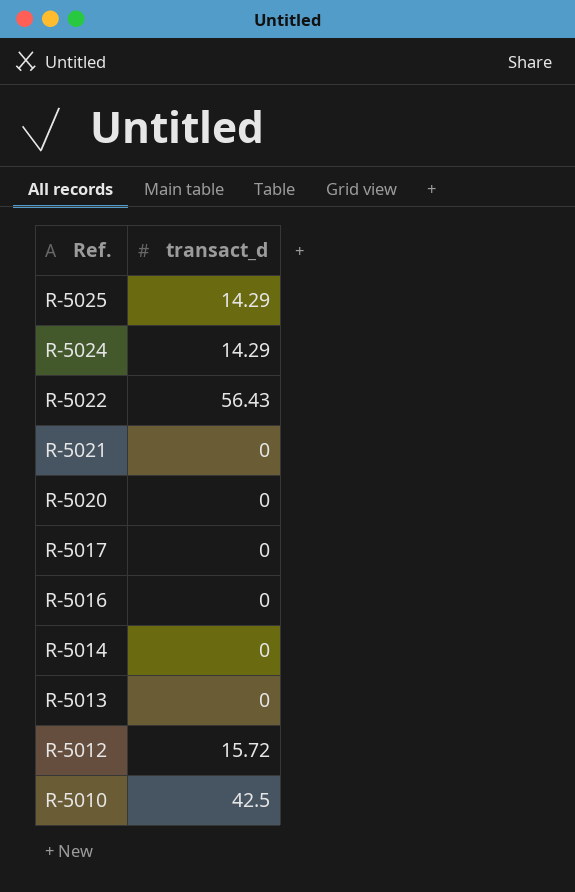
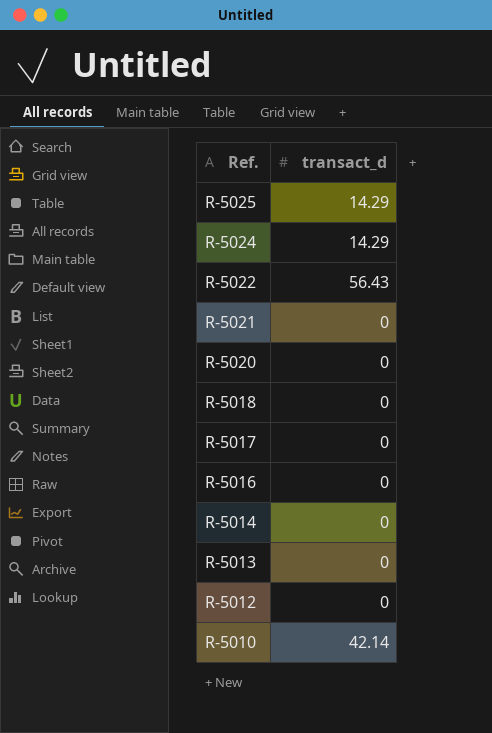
row R-5018: none -> 0
R-5012 | transact_d: 15.72 -> 0
R-5010 | transact_d: 42.5 -> 42.14

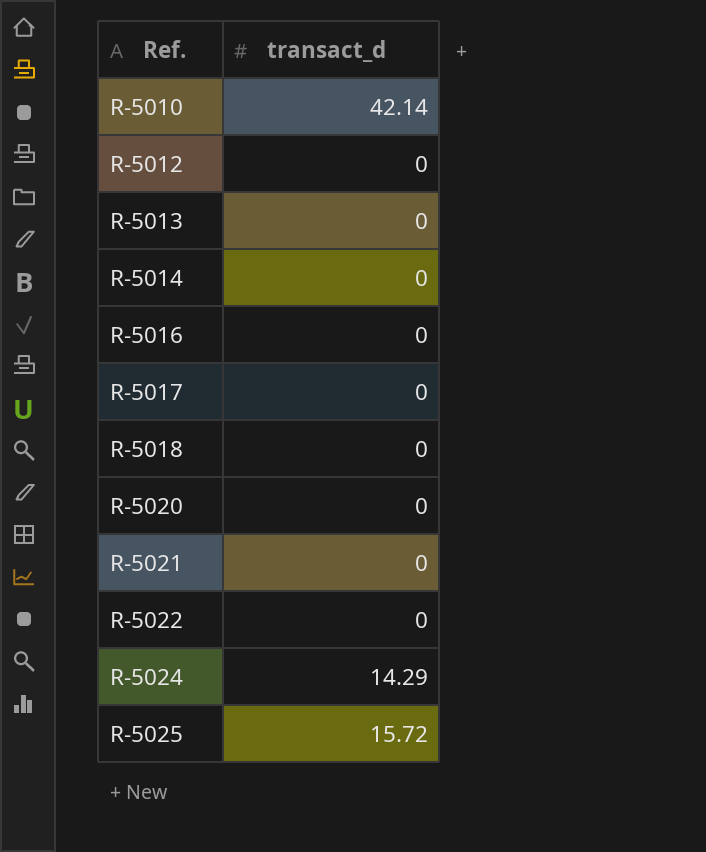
row order: Ref. descending -> Ref. ascending
R-5022 | transact_d: 56.43 -> 0
R-5025 | transact_d: 14.29 -> 15.72

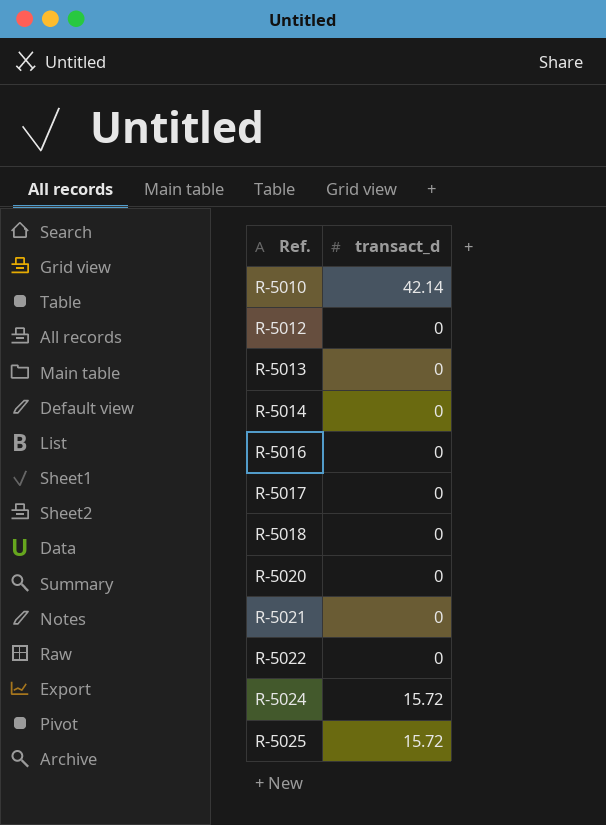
R-5024 | transact_d: 14.29 -> 15.72

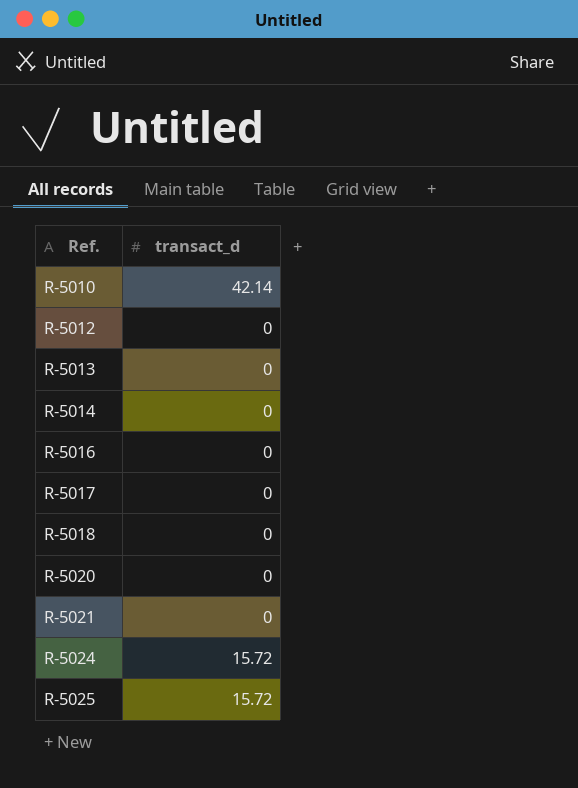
row R-5022: 0 -> none

